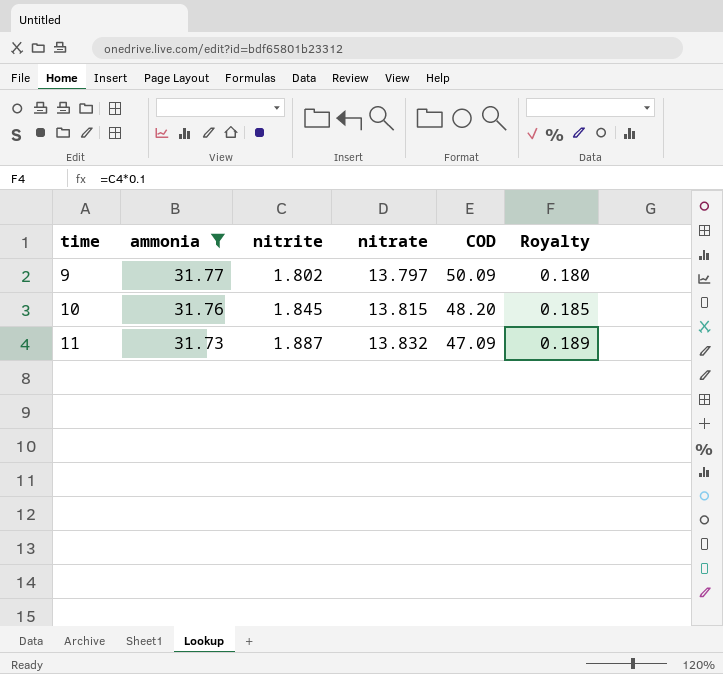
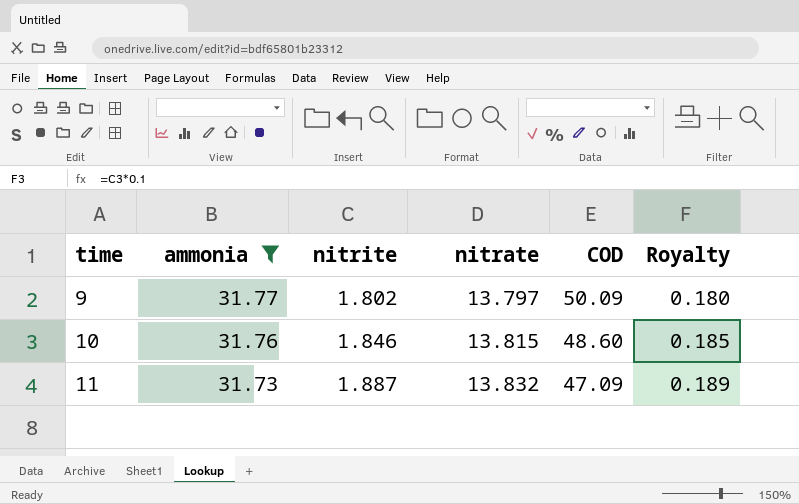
10 | nitrite: 1.845 -> 1.846
10 | COD: 48.20 -> 48.60

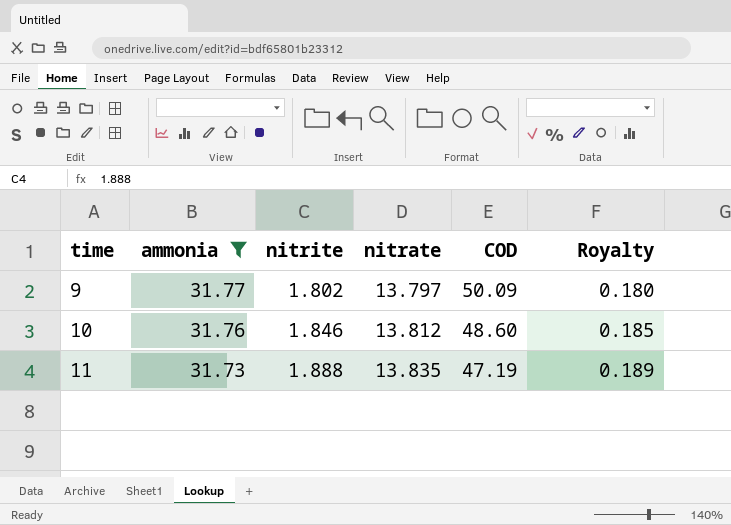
10 | nitrate: 13.815 -> 13.812
11 | nitrite: 1.887 -> 1.888
11 | nitrate: 13.832 -> 13.835
11 | COD: 47.09 -> 47.19

